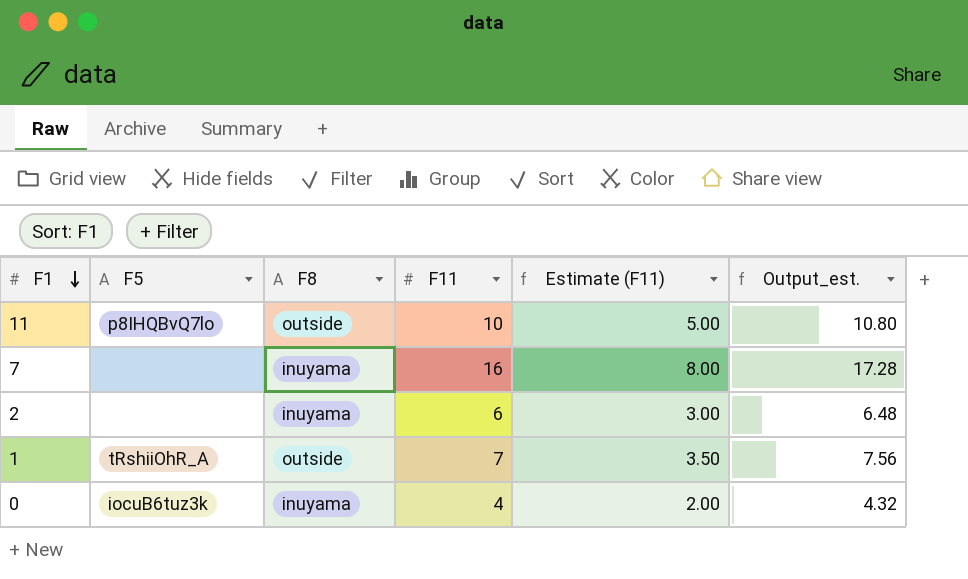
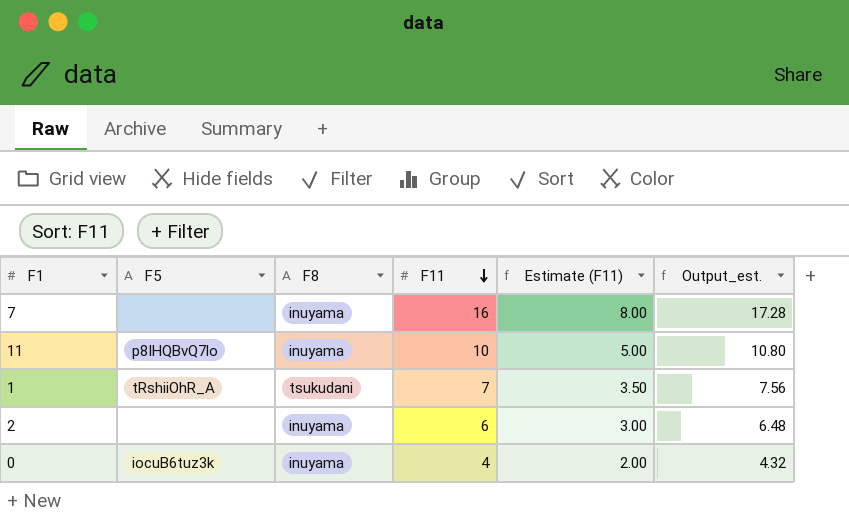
row order: F1 descending -> F11 descending
11 | F8: outside -> inuyama
1 | F8: outside -> tsukudani

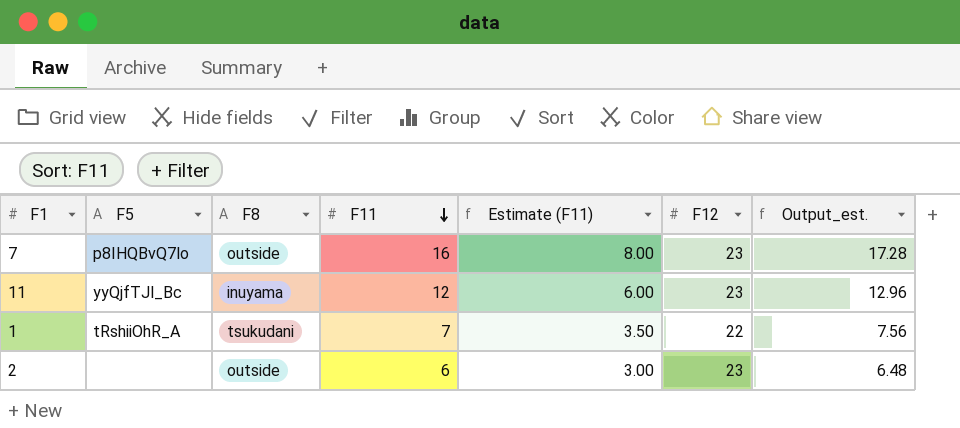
column F12 | position: none -> 6
row 0: iocuB6tuz3k | inuyama | 4 | 2.00 | 4.32 -> none
7 | F5: none -> p8IHQBvQ7lo
7 | F8: inuyama -> outside
11 | F5: p8IHQBvQ7lo -> yyQjfTJl_Bc
11 | F11: 10 -> 12
11 | Estimate (F11): 5.00 -> 6.00
11 | Output_est.: 10.80 -> 12.96
2 | F8: inuyama -> outside

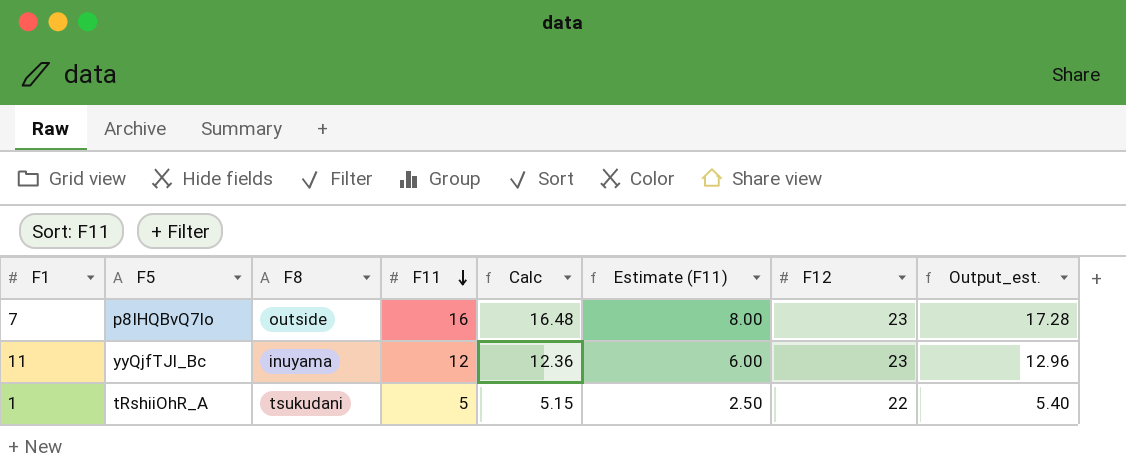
column Calc | formula: none -> [F11] * 1.03
row 2: none | outside | 6 | 3.00 | 23 | 6.48 -> none
1 | F11: 7 -> 5
1 | Estimate (F11): 3.50 -> 2.50
1 | Output_est.: 7.56 -> 5.40

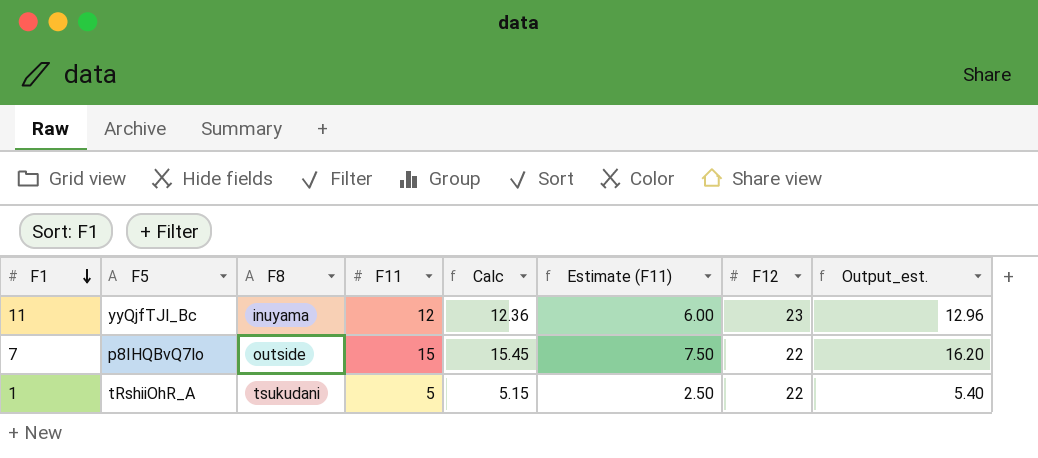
row order: F11 descending -> F1 descending
7 | F11: 16 -> 15
7 | Calc: 16.48 -> 15.45
7 | Estimate (F11): 8.00 -> 7.50
7 | F12: 23 -> 22
7 | Output_est.: 17.28 -> 16.20

